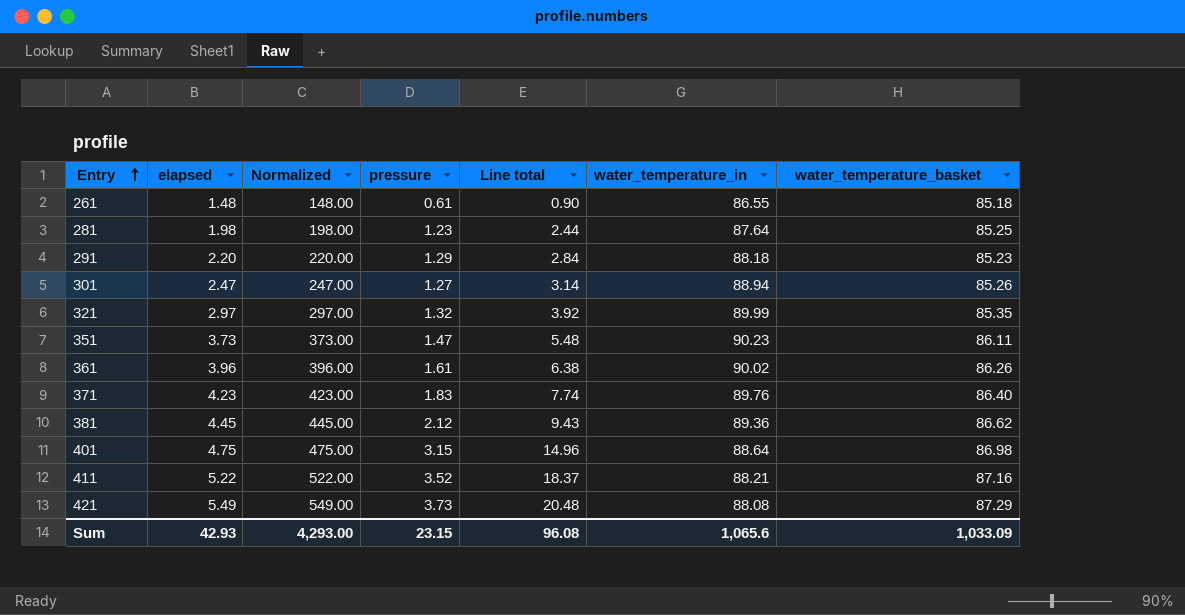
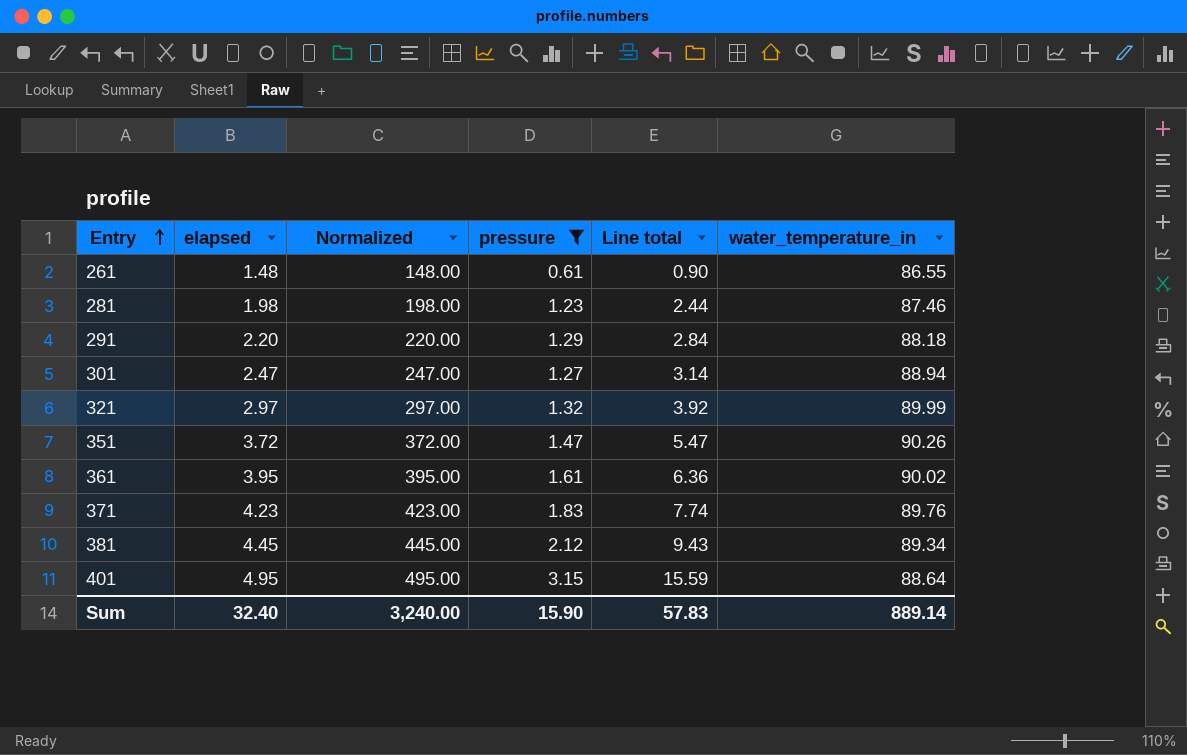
filter: none -> pressure <= 3.15
column water_temperature_basket | position: 7 -> none
281 | water_temperature_in: 87.64 -> 87.46
351 | elapsed: 3.73 -> 3.72
351 | Normalized: 373.00 -> 372.00
351 | Line total: 5.48 -> 5.47
351 | water_temperature_in: 90.23 -> 90.26
361 | elapsed: 3.96 -> 3.95
361 | Normalized: 396.00 -> 395.00
361 | Line total: 6.38 -> 6.36
381 | water_temperature_in: 89.36 -> 89.34
401 | elapsed: 4.75 -> 4.95
401 | Normalized: 475.00 -> 495.00
401 | Line total: 14.96 -> 15.59
Sum | elapsed: 42.93 -> 32.40
Sum | Normalized: 4,293.00 -> 3,240.00
Sum | pressure: 23.15 -> 15.90
Sum | Line total: 96.08 -> 57.83
Sum | water_temperature_in: 1,065.6 -> 889.14

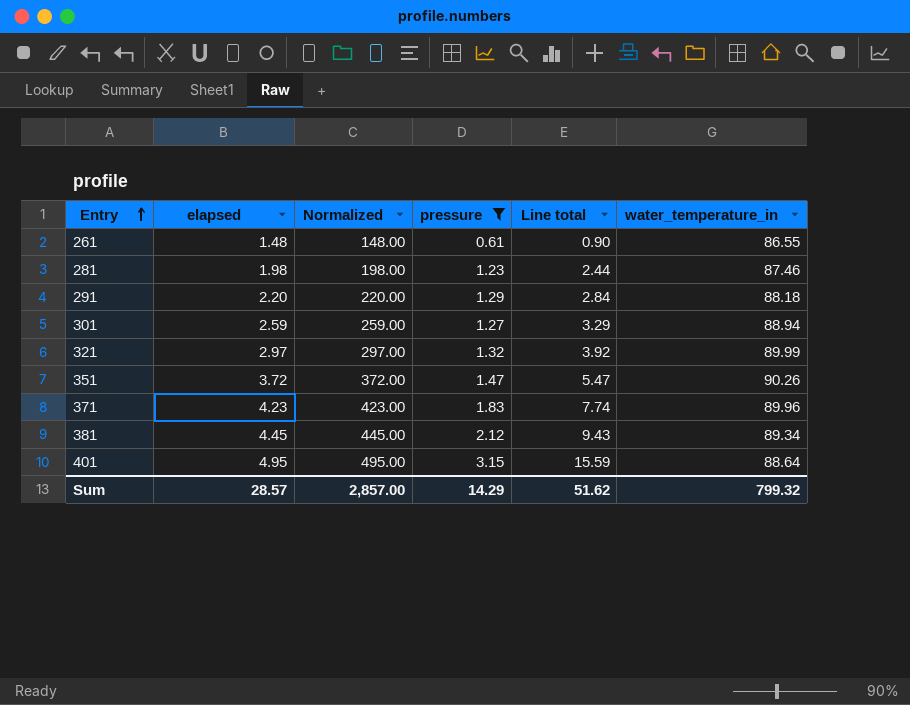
row 361: 3.95 | 395.00 | 1.61 | 6.36 | 90.02 -> none
301 | elapsed: 2.47 -> 2.59
301 | Normalized: 247.00 -> 259.00
301 | Line total: 3.14 -> 3.29
371 | water_temperature_in: 89.76 -> 89.96
Sum | elapsed: 32.40 -> 28.57
Sum | Normalized: 3,240.00 -> 2,857.00
Sum | pressure: 15.90 -> 14.29
Sum | Line total: 57.83 -> 51.62
Sum | water_temperature_in: 889.14 -> 799.32

